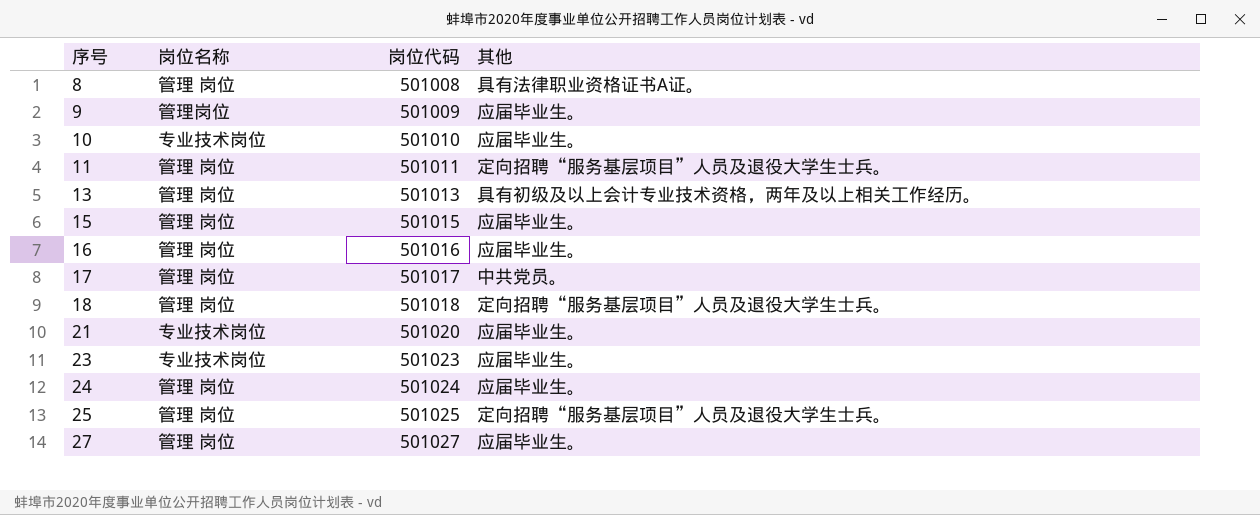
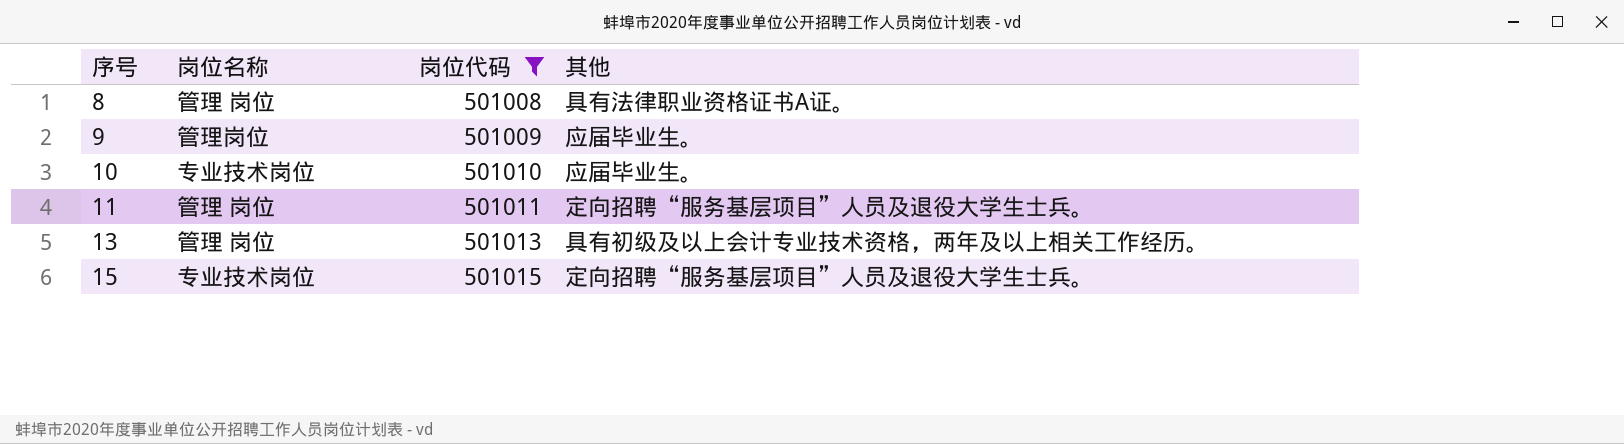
filter: none -> 岗位代码 <= 501015
15 | 岗位名称: 管理 岗位 -> 专业技术岗位
15 | 其他: 应届毕业生。 -> 定向招聘“服务基层项目”人员及退役大学生士兵。

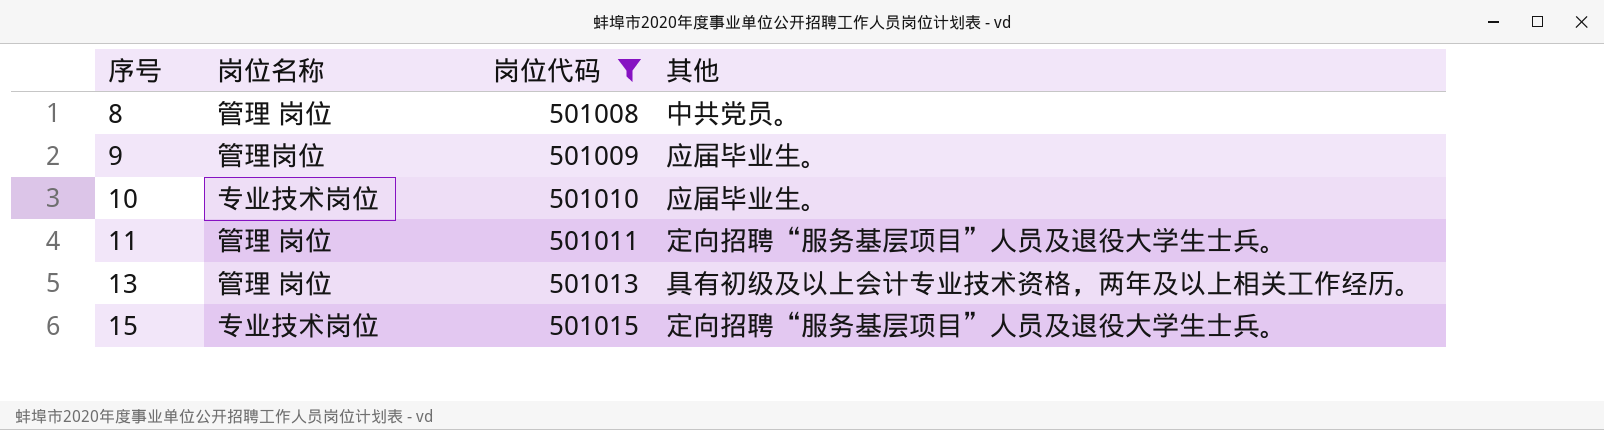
8 | 其他: 具有法律职业资格证书A证。 -> 中共党员。

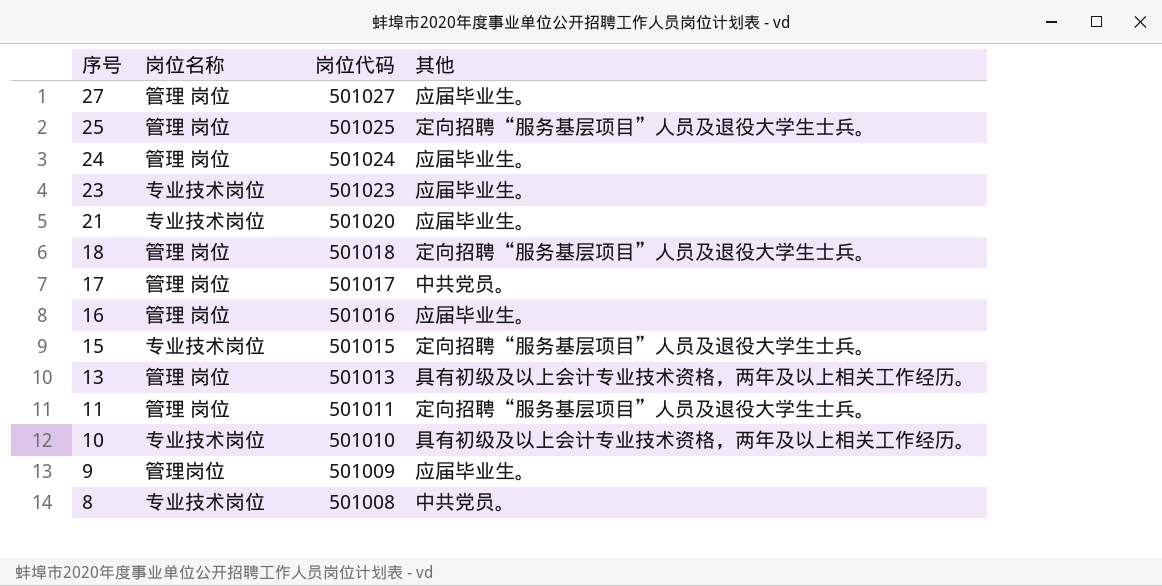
filter: 岗位代码 <= 501015 -> none
row order: 序号 ascending -> 序号 descending
10 | 其他: 应届毕业生。 -> 具有初级及以上会计专业技术资格，两年及以上相关工作经历。
8 | 岗位名称: 管理 岗位 -> 专业技术岗位

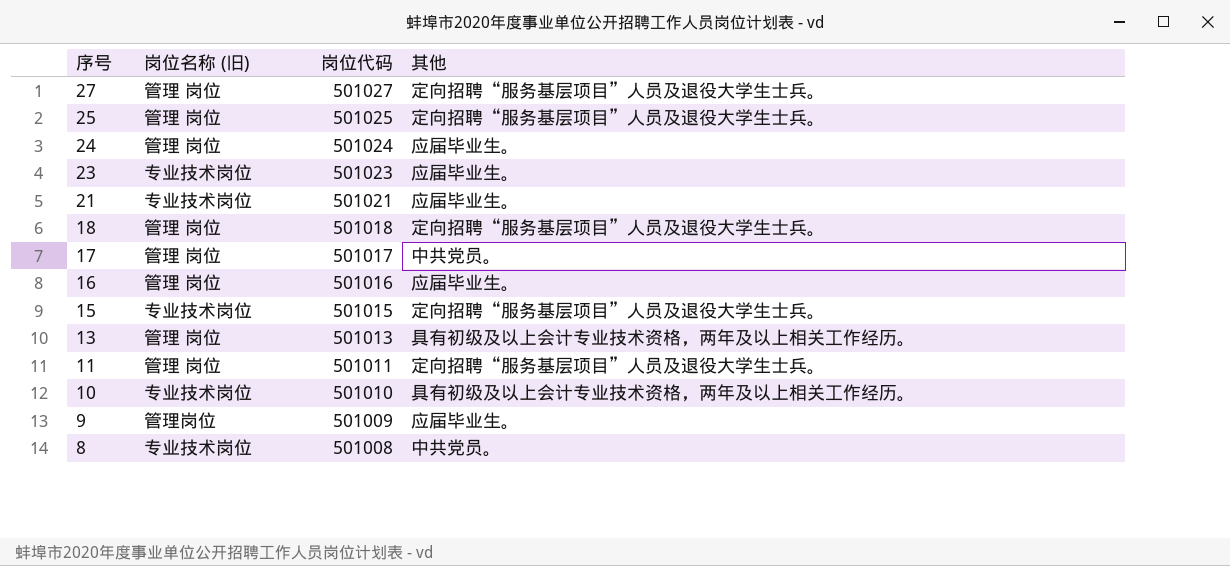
column name: 岗位名称 -> 岗位名称 (旧)
27 | 其他: 应届毕业生。 -> 定向招聘“服务基层项目”人员及退役大学生士兵。
21 | 岗位代码: 501020 -> 501021

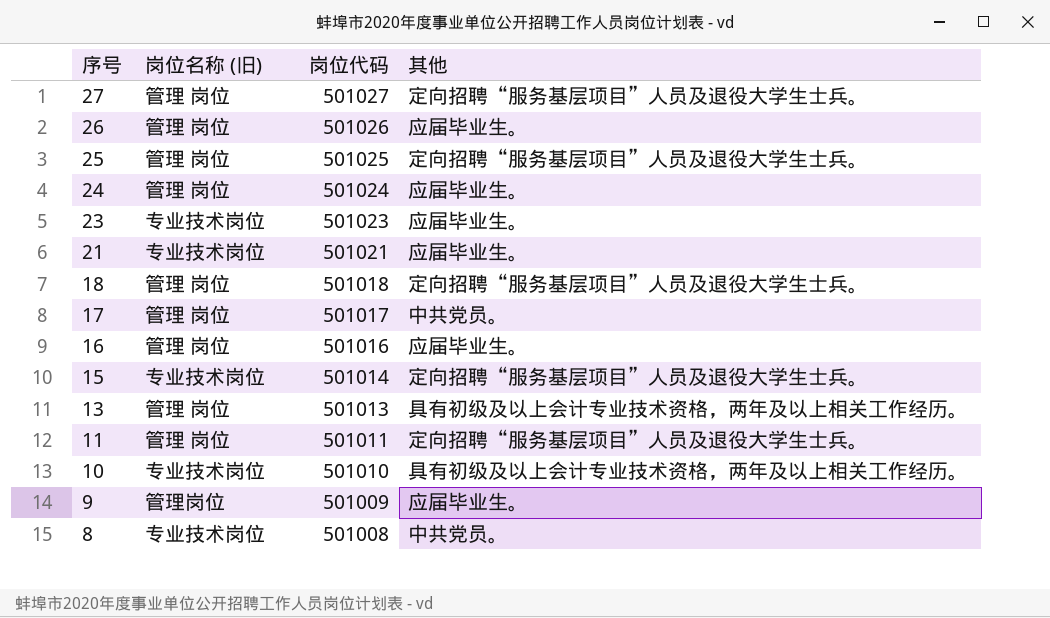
row 26: none -> 管理 岗位 | 501026 | 应届毕业生。
15 | 岗位代码: 501015 -> 501014

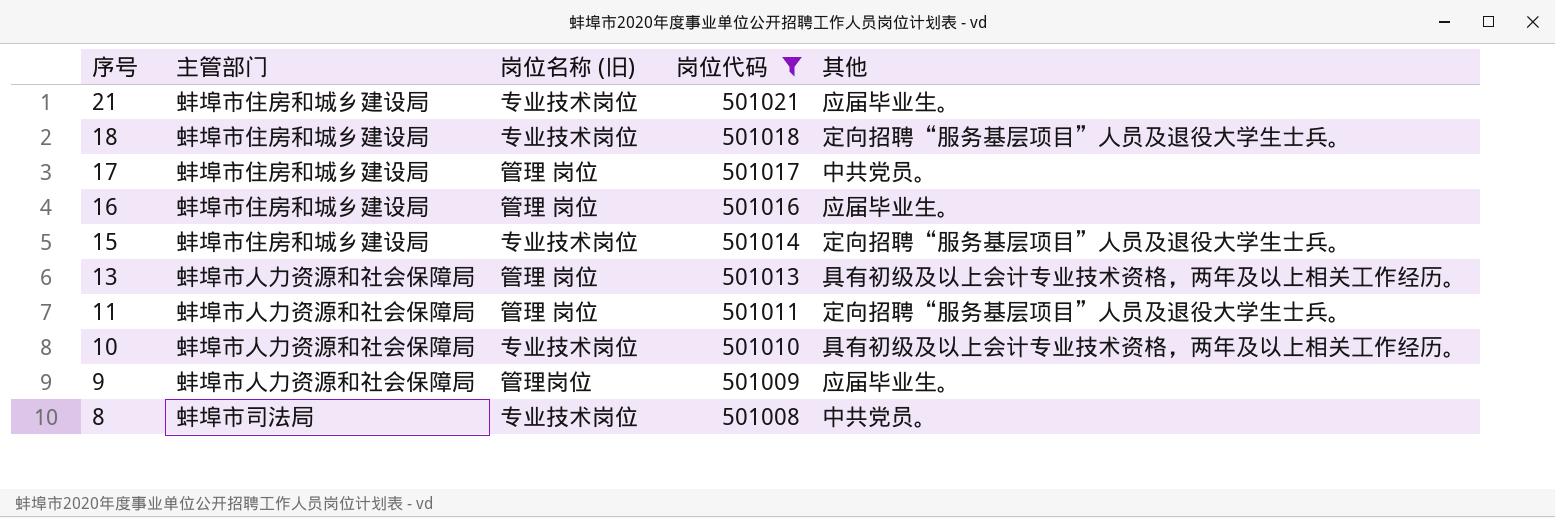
filter: none -> 岗位代码 <= 501021
column 主管部门 | position: none -> 2
18 | 岗位名称 (旧): 管理 岗位 -> 专业技术岗位

